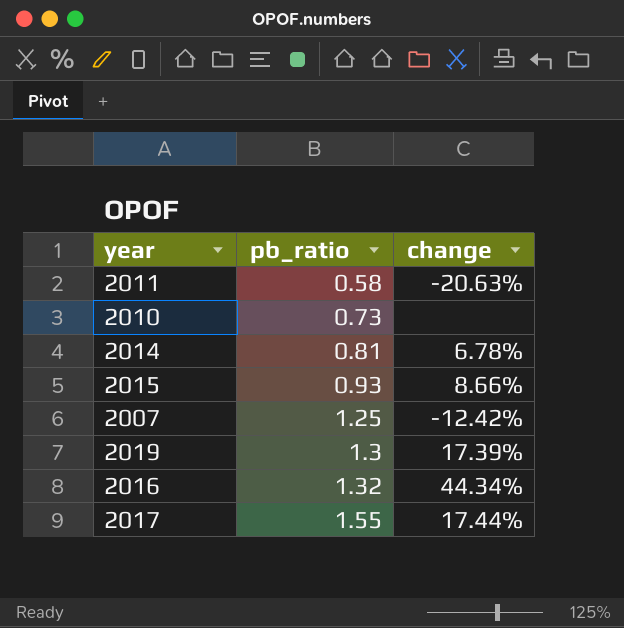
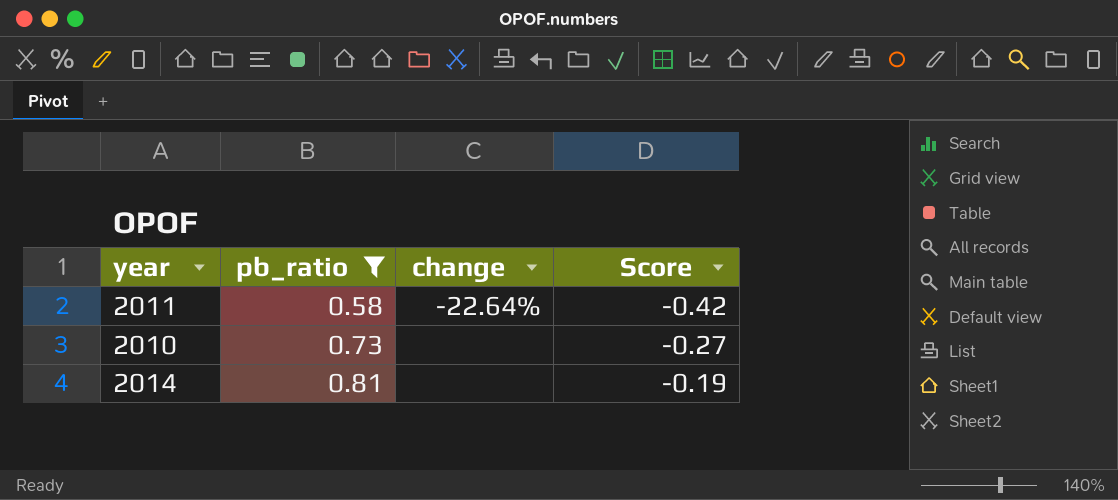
filter: none -> pb_ratio <= 0.81
column Score | formula: none -> [pb_ratio] - 1
2011 | change: -20.63% -> -22.64%
2014 | change: 6.78% -> none

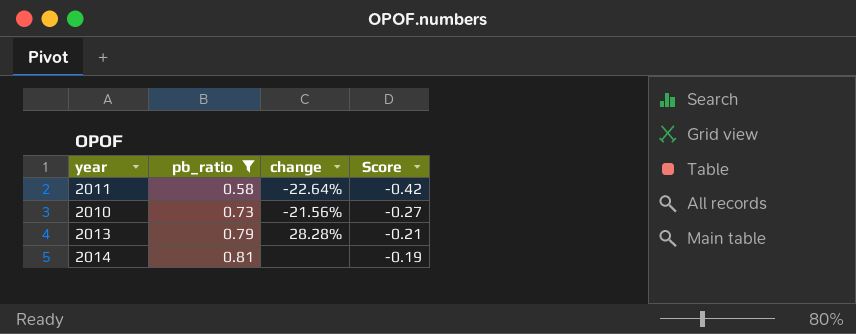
2010 | change: none -> -21.56%
row 2013: none -> 0.79 | 28.28% | -0.21

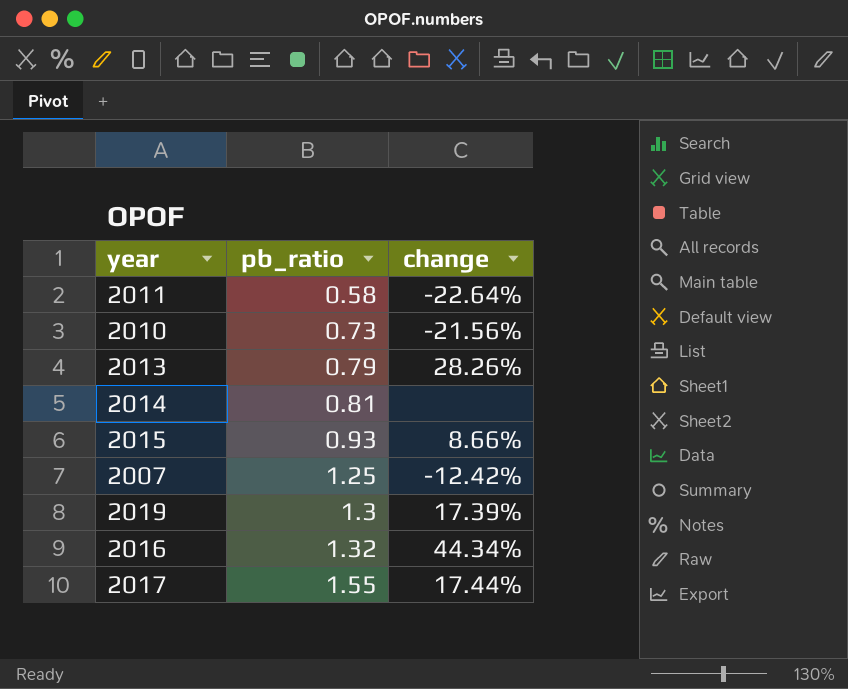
filter: pb_ratio <= 0.81 -> none
column Score | formula: [pb_ratio] - 1 -> none
2013 | change: 28.28% -> 28.26%

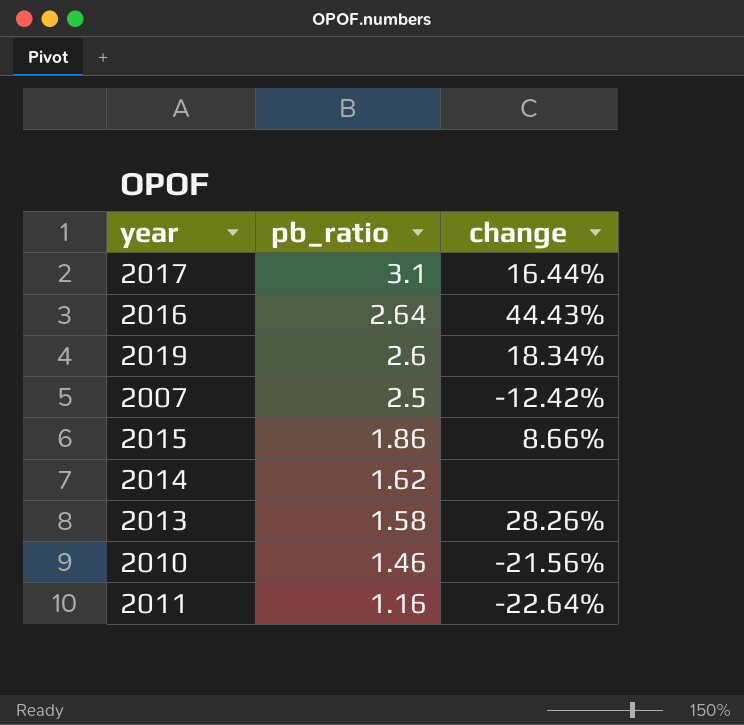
row order: pb_ratio ascending -> pb_ratio descending
2017 | pb_ratio: 1.55 -> 3.1
2017 | change: 17.44% -> 16.44%
2016 | pb_ratio: 1.32 -> 2.64
2016 | change: 44.34% -> 44.43%
2019 | pb_ratio: 1.3 -> 2.6
2019 | change: 17.39% -> 18.34%
2007 | pb_ratio: 1.25 -> 2.5
2015 | pb_ratio: 0.93 -> 1.86
2014 | pb_ratio: 0.81 -> 1.62
2013 | pb_ratio: 0.79 -> 1.58
2010 | pb_ratio: 0.73 -> 1.46
2011 | pb_ratio: 0.58 -> 1.16

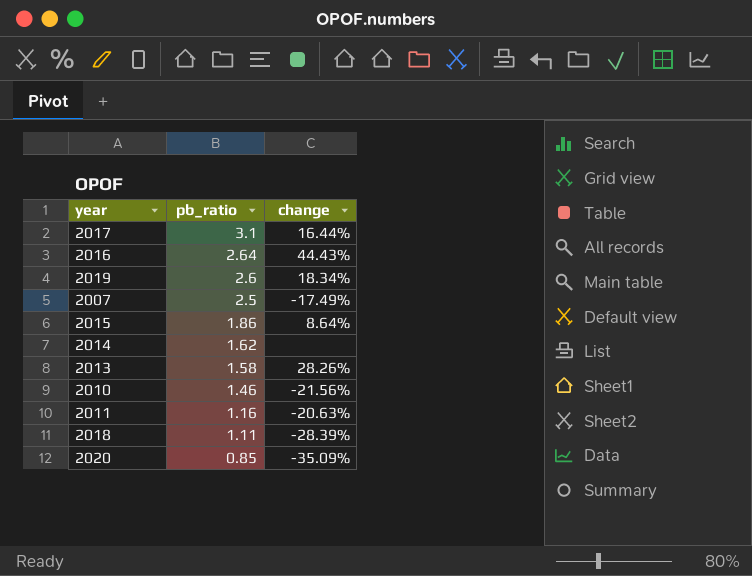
2007 | change: -12.42% -> -17.49%
2015 | change: 8.66% -> 8.64%
2011 | change: -22.64% -> -20.63%
row 2018: none -> 1.11 | -28.39%
row 2020: none -> 0.85 | -35.09%

